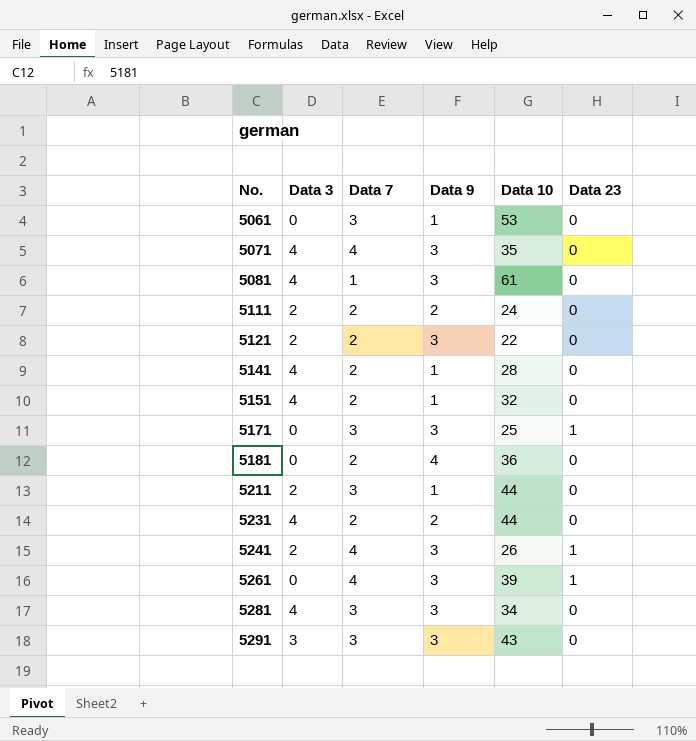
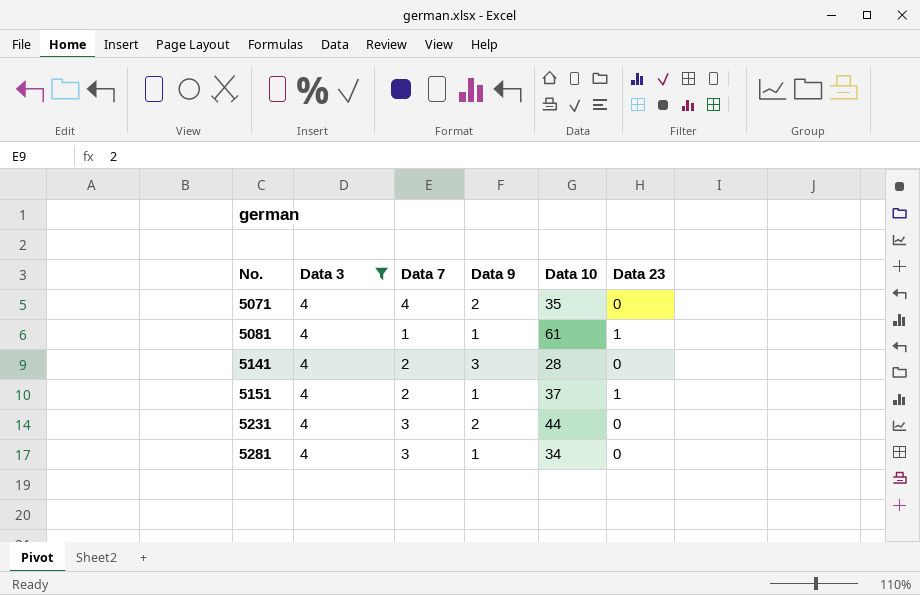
filter: none -> Data 3 = 4
5071 | Data 9: 3 -> 2
5081 | Data 9: 3 -> 1
5081 | Data 23: 0 -> 1
5141 | Data 9: 1 -> 3
5151 | Data 10: 32 -> 37
5151 | Data 23: 0 -> 1
5231 | Data 7: 2 -> 3
5281 | Data 9: 3 -> 1

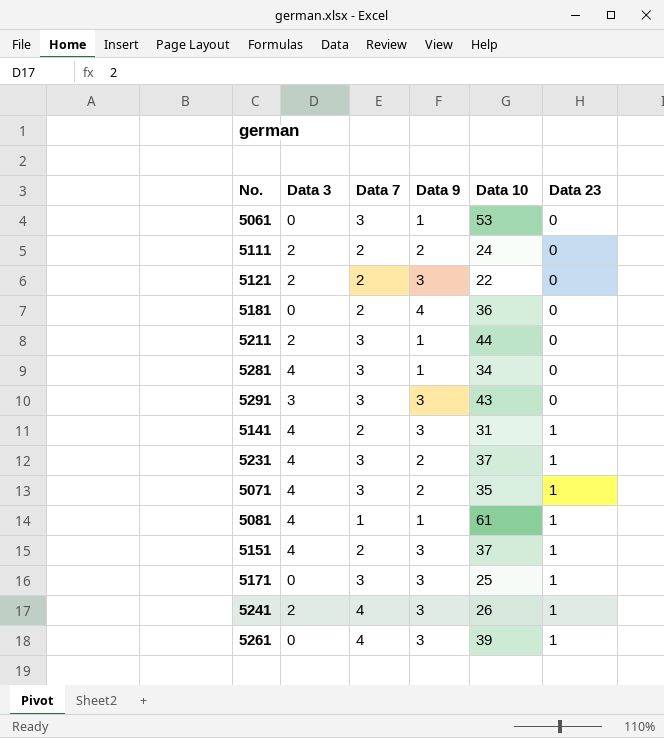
filter: Data 3 = 4 -> none
row order: No. ascending -> Data 23 ascending
5141 | Data 10: 28 -> 31
5141 | Data 23: 0 -> 1
5231 | Data 10: 44 -> 37
5231 | Data 23: 0 -> 1
5071 | Data 7: 4 -> 3
5071 | Data 23: 0 -> 1
5151 | Data 9: 1 -> 3

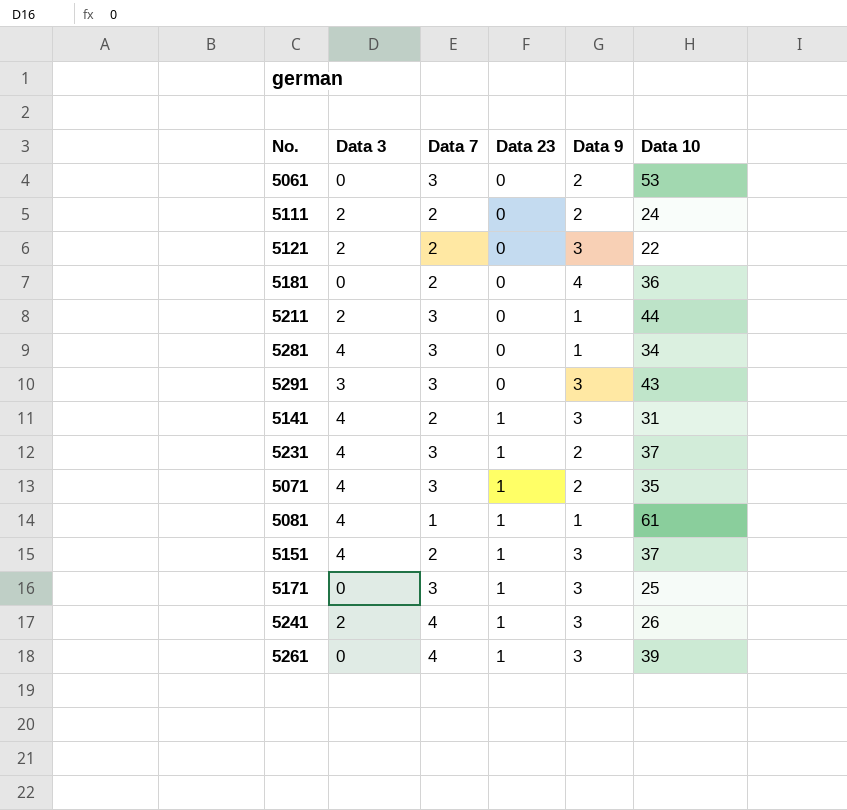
column Data 23 | position: 6 -> 4
5061 | Data 9: 1 -> 2

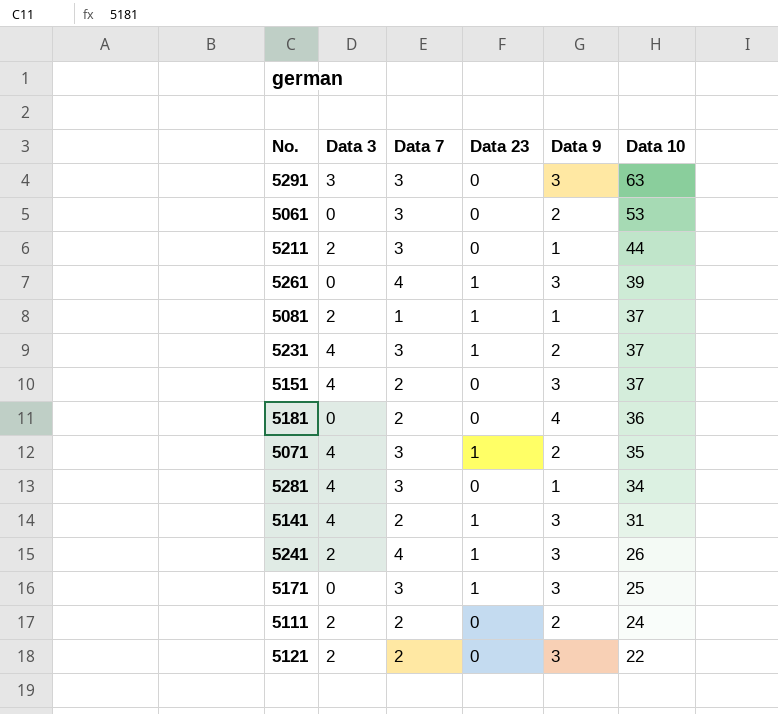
row order: Data 23 ascending -> Data 10 descending
5291 | Data 10: 43 -> 63
5081 | Data 3: 4 -> 2
5081 | Data 10: 61 -> 37
5151 | Data 23: 1 -> 0

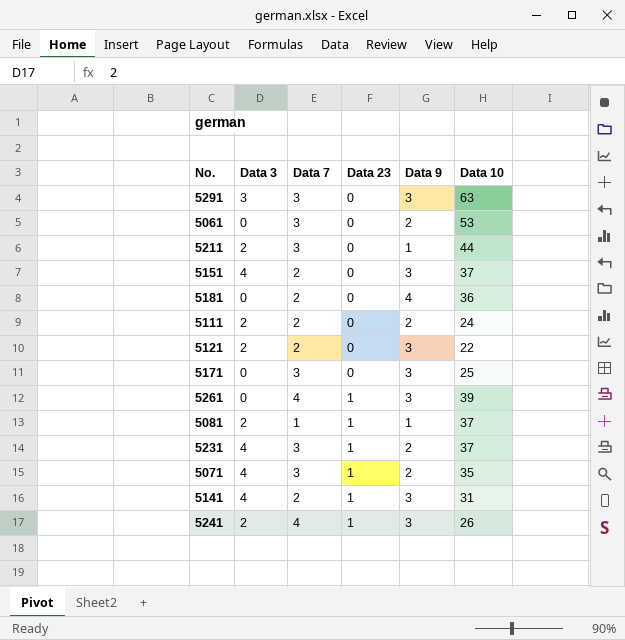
row order: Data 10 descending -> Data 23 ascending
row 5281: 4 | 3 | 0 | 1 | 34 -> none
5171 | Data 23: 1 -> 0

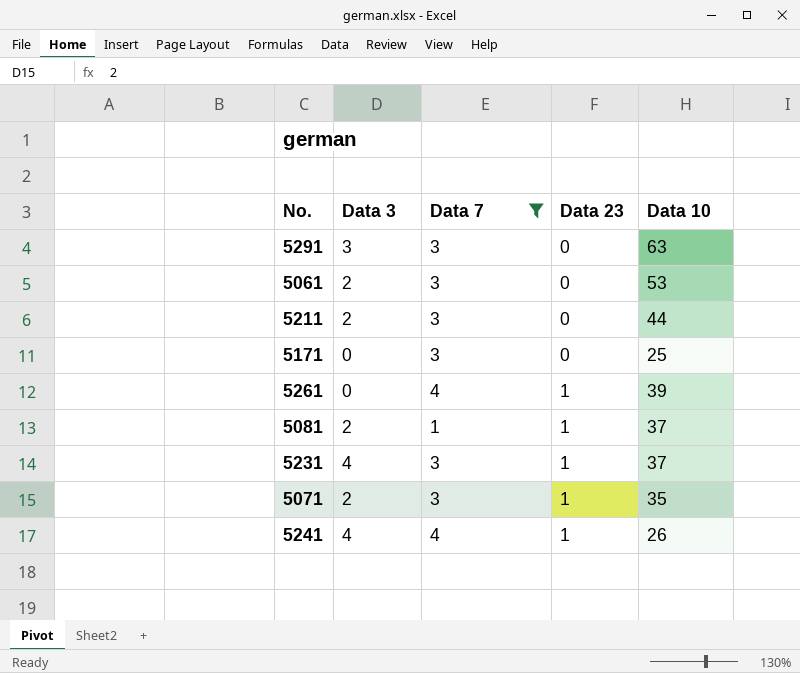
filter: none -> Data 7 != 2
column Data 9 | position: 5 -> none
5061 | Data 3: 0 -> 2
5071 | Data 3: 4 -> 2
5241 | Data 3: 2 -> 4

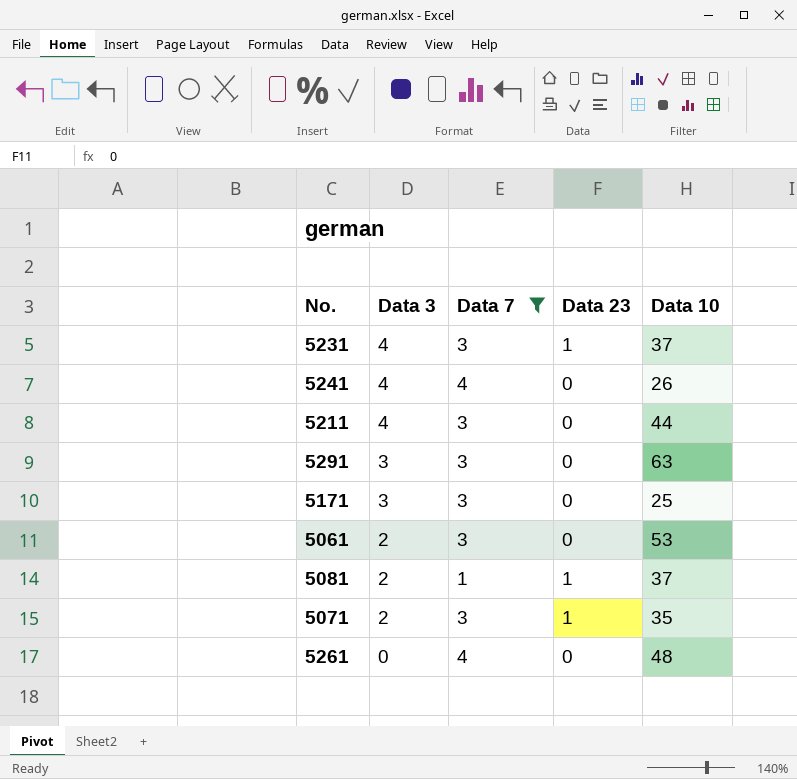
row order: Data 23 ascending -> Data 3 descending
5241 | Data 23: 1 -> 0
5211 | Data 3: 2 -> 4
5171 | Data 3: 0 -> 3
5261 | Data 23: 1 -> 0
5261 | Data 10: 39 -> 48

